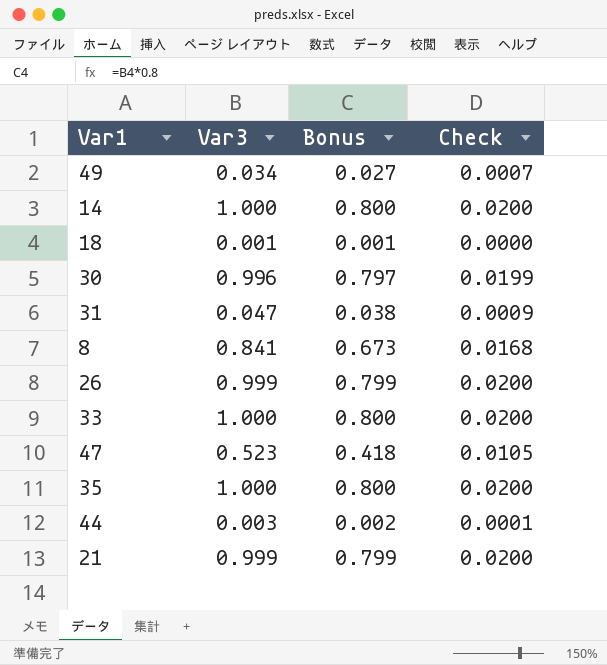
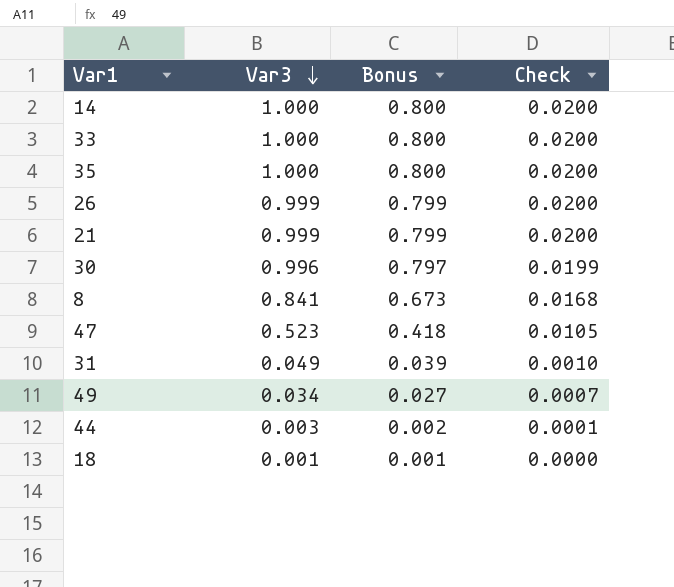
row order: none -> Var3 descending
31 | Var3: 0.047 -> 0.049
31 | Bonus: 0.038 -> 0.039
31 | Check: 0.0009 -> 0.0010

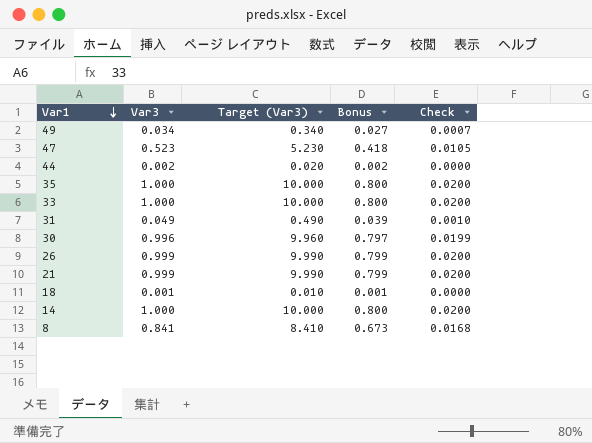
row order: Var3 descending -> Var1 descending
column Target (Var3) | formula: none -> [Var3] * 10
44 | Var3: 0.003 -> 0.002
44 | Check: 0.0001 -> 0.0000

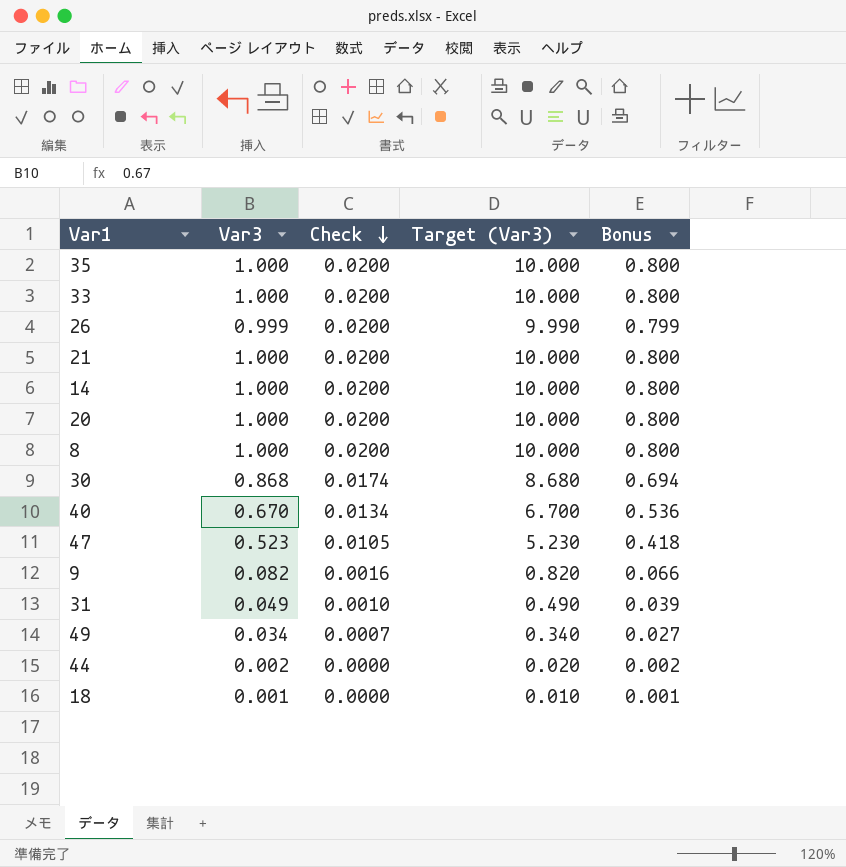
row order: Var1 descending -> Check descending
column Check | position: 5 -> 3
21 | Var3: 0.999 -> 1.000
21 | Target (Var3): 9.990 -> 10.000
21 | Bonus: 0.799 -> 0.800
row 20: none -> 1.000 | 0.0200 | 10.000 | 0.800
8 | Var3: 0.841 -> 1.000
8 | Check: 0.0168 -> 0.0200
8 | Target (Var3): 8.410 -> 10.000
8 | Bonus: 0.673 -> 0.800
30 | Var3: 0.996 -> 0.868
30 | Check: 0.0199 -> 0.0174
30 | Target (Var3): 9.960 -> 8.680
30 | Bonus: 0.797 -> 0.694
row 40: none -> 0.670 | 0.0134 | 6.700 | 0.536
row 9: none -> 0.082 | 0.0016 | 0.820 | 0.066

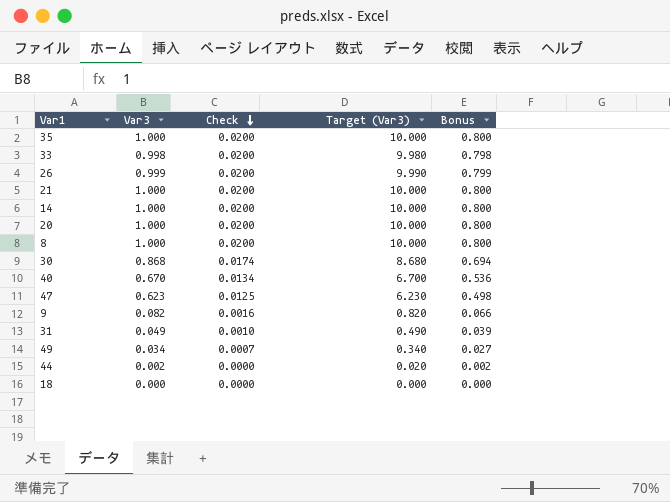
33 | Var3: 1.000 -> 0.998
33 | Target (Var3): 10.000 -> 9.980
33 | Bonus: 0.800 -> 0.798
47 | Var3: 0.523 -> 0.623
47 | Check: 0.0105 -> 0.0125
47 | Target (Var3): 5.230 -> 6.230
47 | Bonus: 0.418 -> 0.498
18 | Var3: 0.001 -> 0.000
18 | Target (Var3): 0.010 -> 0.000
18 | Bonus: 0.001 -> 0.000

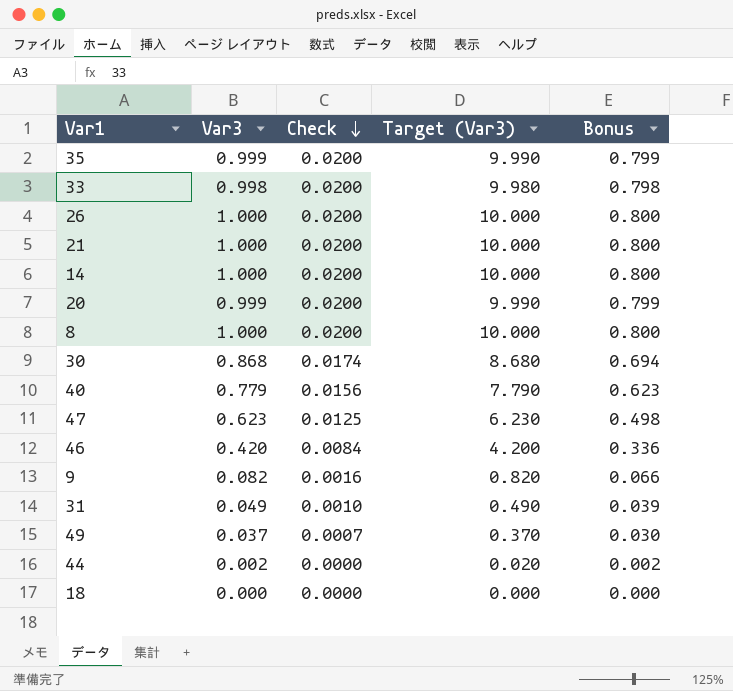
35 | Var3: 1.000 -> 0.999
35 | Target (Var3): 10.000 -> 9.990
35 | Bonus: 0.800 -> 0.799
26 | Var3: 0.999 -> 1.000
26 | Target (Var3): 9.990 -> 10.000
26 | Bonus: 0.799 -> 0.800
20 | Var3: 1.000 -> 0.999
20 | Target (Var3): 10.000 -> 9.990
20 | Bonus: 0.800 -> 0.799
40 | Var3: 0.670 -> 0.779
40 | Check: 0.0134 -> 0.0156
40 | Target (Var3): 6.700 -> 7.790
40 | Bonus: 0.536 -> 0.623
row 46: none -> 0.420 | 0.0084 | 4.200 | 0.336
49 | Var3: 0.034 -> 0.037
49 | Target (Var3): 0.340 -> 0.370
49 | Bonus: 0.027 -> 0.030

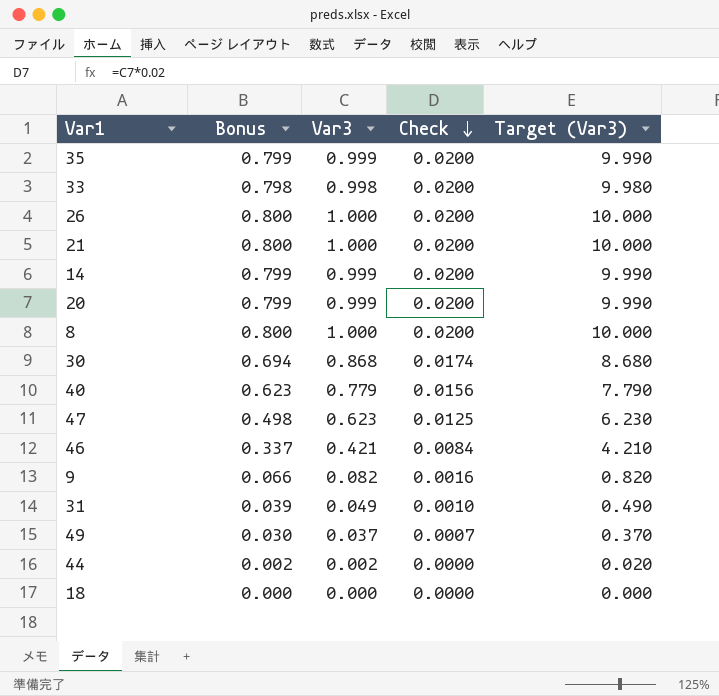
column Bonus | position: 5 -> 2
14 | Bonus: 0.800 -> 0.799
14 | Var3: 1.000 -> 0.999
14 | Target (Var3): 10.000 -> 9.990
46 | Bonus: 0.336 -> 0.337
46 | Var3: 0.420 -> 0.421
46 | Target (Var3): 4.200 -> 4.210

